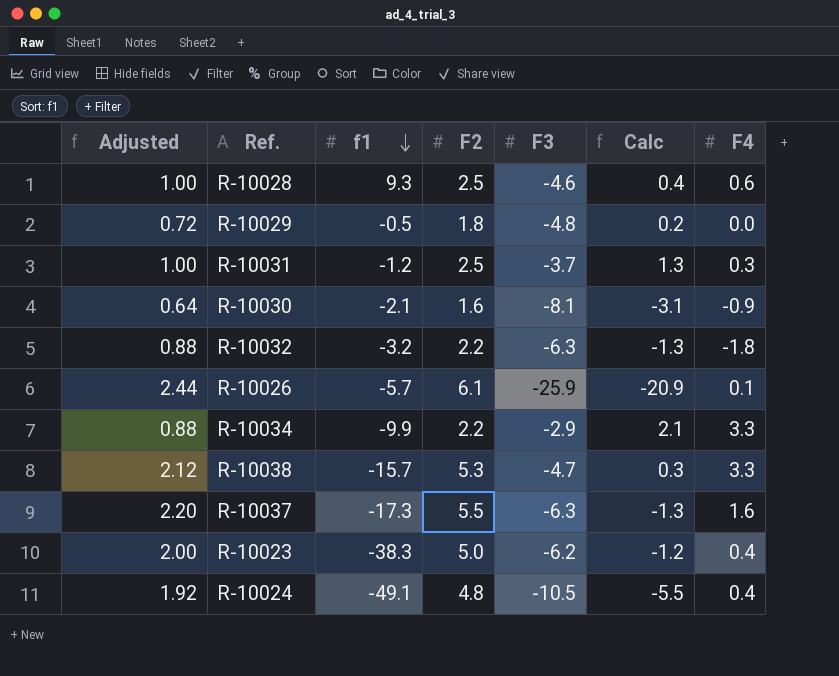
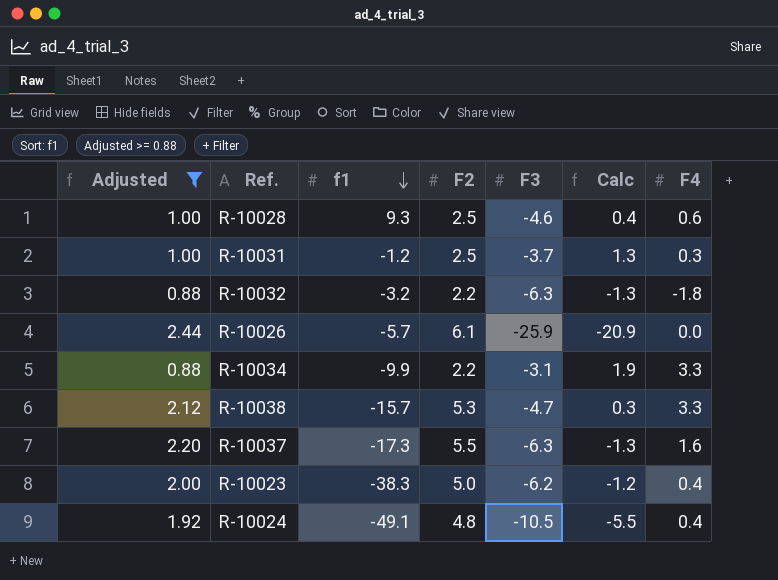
filter: none -> Adjusted >= 0.88
R-10026 | F4: 0.1 -> 0.0
R-10034 | F3: -2.9 -> -3.1
R-10034 | Calc: 2.1 -> 1.9

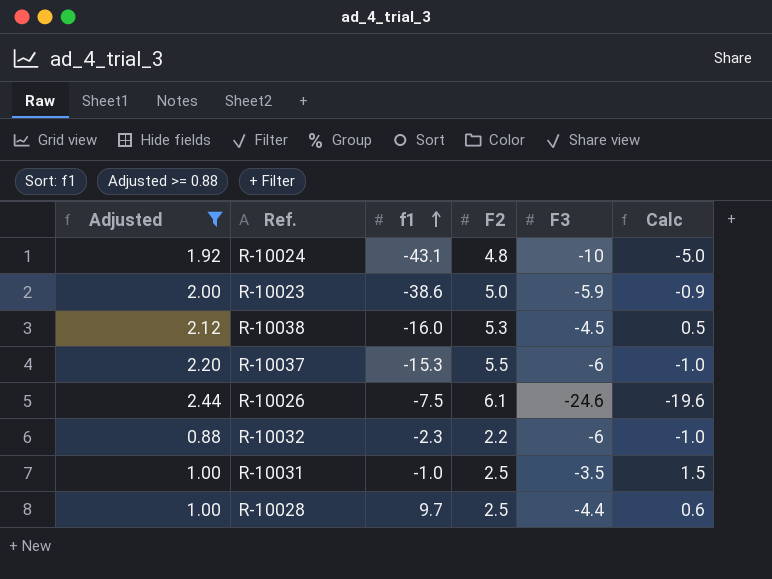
row order: f1 descending -> f1 ascending
column F4 | position: 7 -> none
row R-10034: 0.88 | -9.9 | 2.2 | -3.1 | 1.9 | 3.3 -> none
R-10024 | f1: -49.1 -> -43.1
R-10024 | F3: -10.5 -> -10
R-10024 | Calc: -5.5 -> -5.0
R-10023 | f1: -38.3 -> -38.6
R-10023 | F3: -6.2 -> -5.9
R-10023 | Calc: -1.2 -> -0.9
R-10038 | f1: -15.7 -> -16.0
R-10038 | F3: -4.7 -> -4.5
R-10038 | Calc: 0.3 -> 0.5
R-10037 | f1: -17.3 -> -15.3
R-10037 | F3: -6.3 -> -6
R-10037 | Calc: -1.3 -> -1.0
R-10026 | f1: -5.7 -> -7.5
R-10026 | F3: -25.9 -> -24.6
R-10026 | Calc: -20.9 -> -19.6
R-10032 | f1: -3.2 -> -2.3
R-10032 | F3: -6.3 -> -6
R-10032 | Calc: -1.3 -> -1.0
R-10031 | f1: -1.2 -> -1.0
R-10031 | F3: -3.7 -> -3.5
R-10031 | Calc: 1.3 -> 1.5
R-10028 | f1: 9.3 -> 9.7
R-10028 | F3: -4.6 -> -4.4
R-10028 | Calc: 0.4 -> 0.6

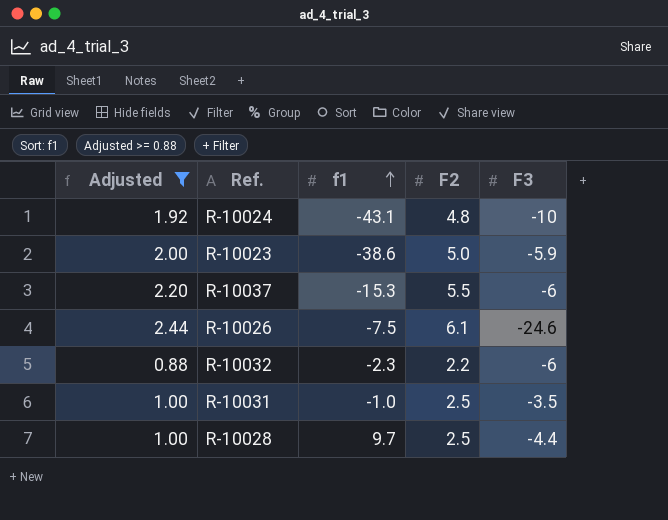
column Calc | formula: [F3] + 5 -> none
row R-10038: 2.12 | -16.0 | 5.3 | -4.5 | 0.5 -> none

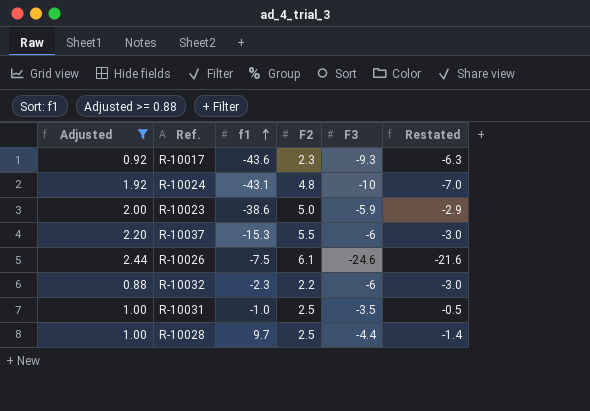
column Restated | formula: none -> [F3] + 3
row R-10017: none -> 0.92 | -43.6 | 2.3 | -9.3 | -6.3

